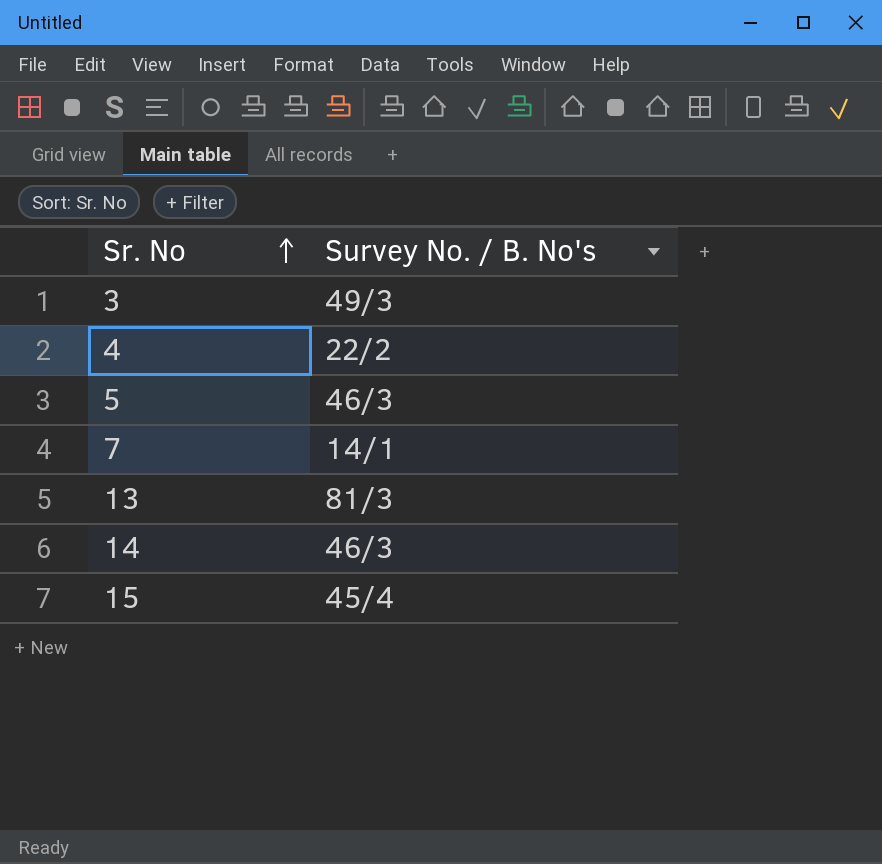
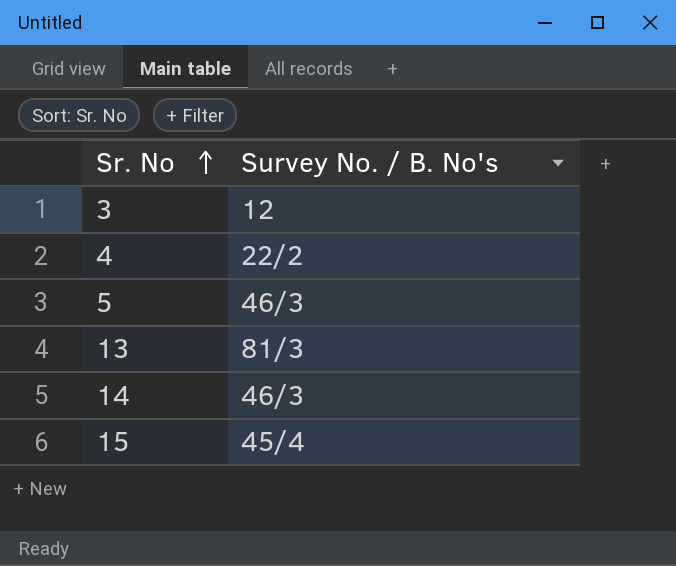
row 7: 14/1 -> none
3 | Survey No. / B. No's: 49/3 -> 12

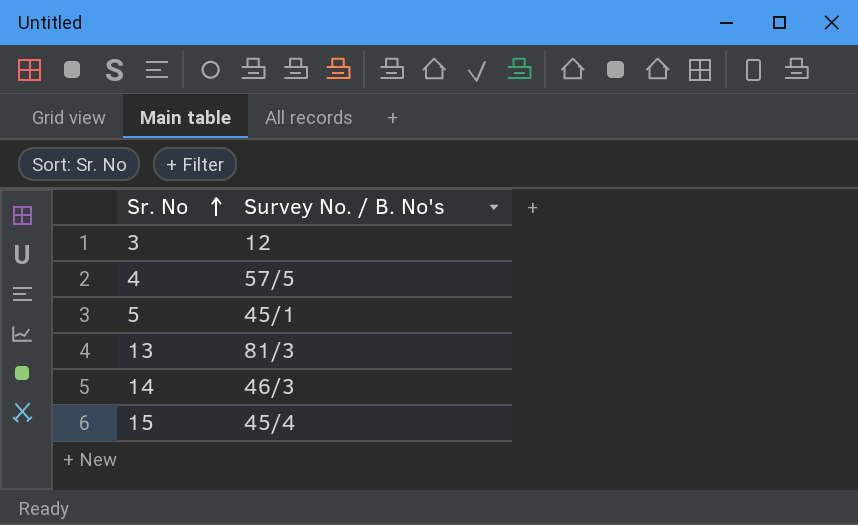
4 | Survey No. / B. No's: 22/2 -> 57/5
5 | Survey No. / B. No's: 46/3 -> 45/1

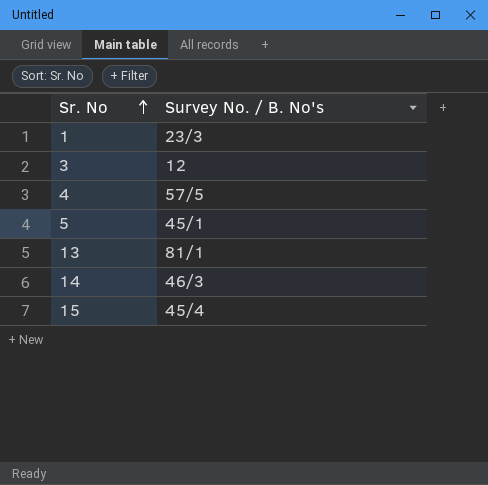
row 1: none -> 23/3
13 | Survey No. / B. No's: 81/3 -> 81/1

